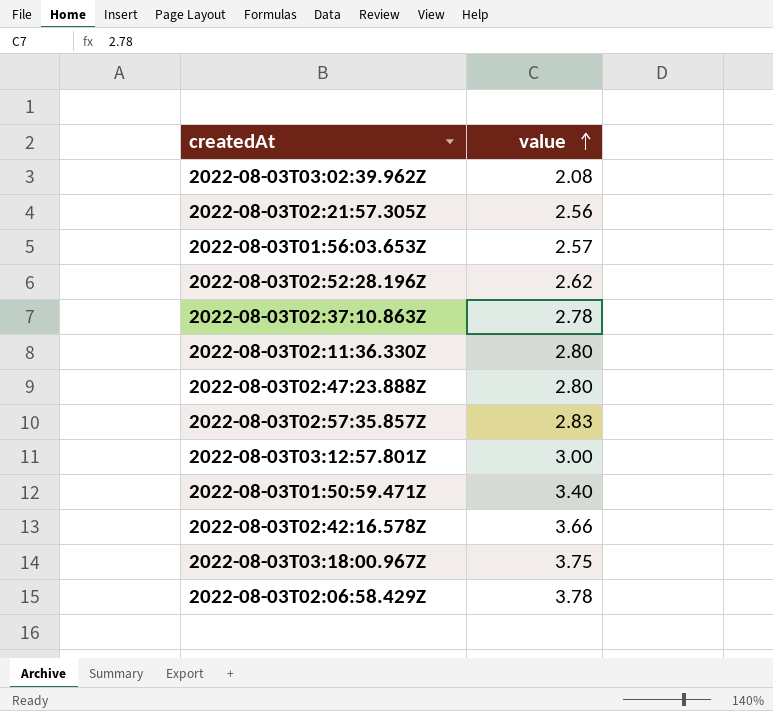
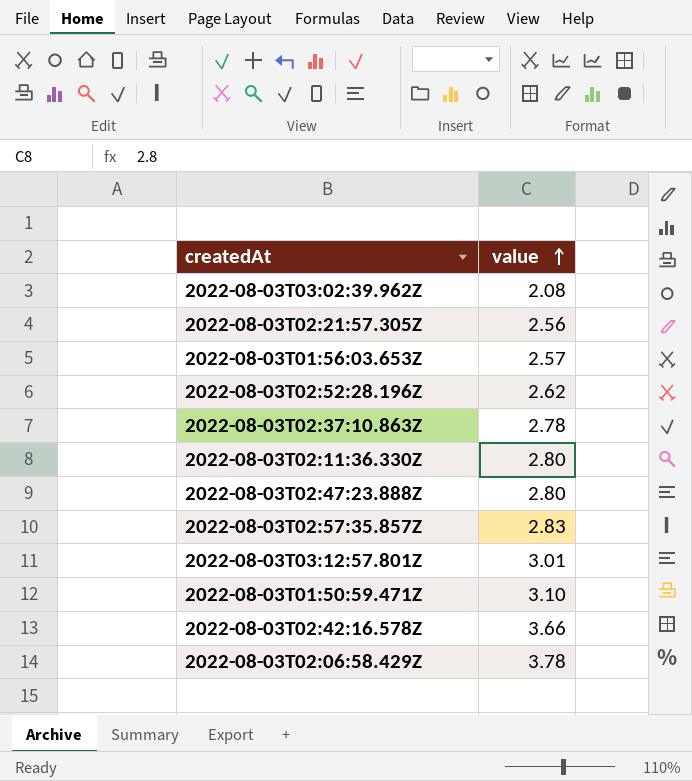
row 2022-08-03T03:18:00.967Z: 3.75 -> none
2022-08-03T03:12:57.801Z | value: 3.00 -> 3.01
2022-08-03T01:50:59.471Z | value: 3.40 -> 3.10

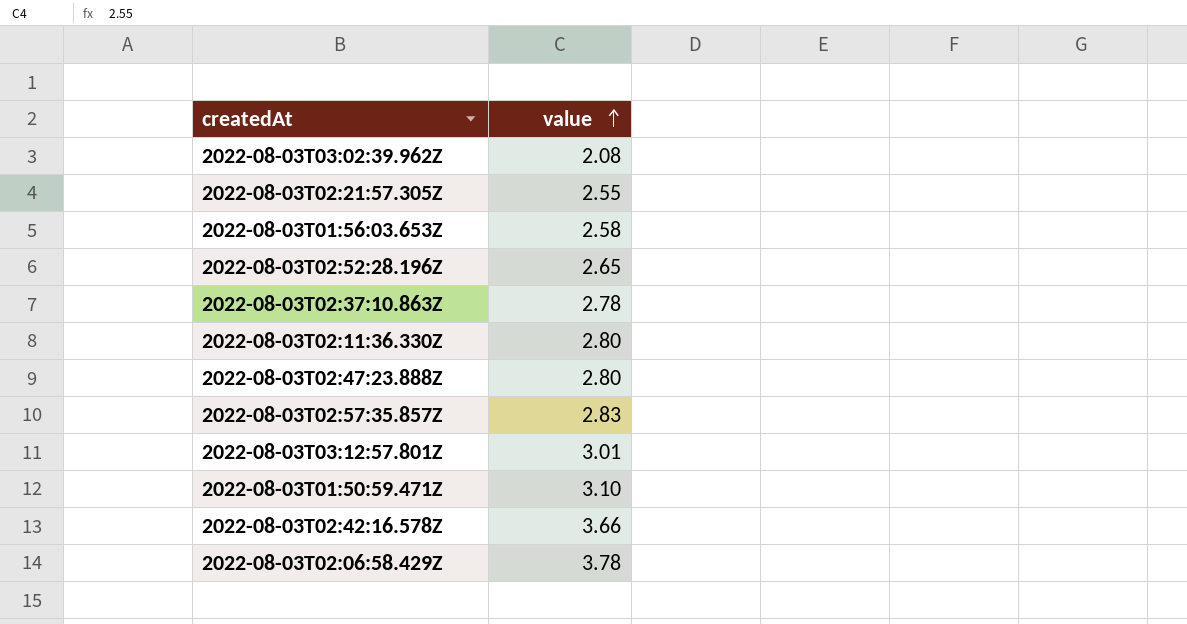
2022-08-03T02:21:57.305Z | value: 2.56 -> 2.55
2022-08-03T01:56:03.653Z | value: 2.57 -> 2.58
2022-08-03T02:52:28.196Z | value: 2.62 -> 2.65

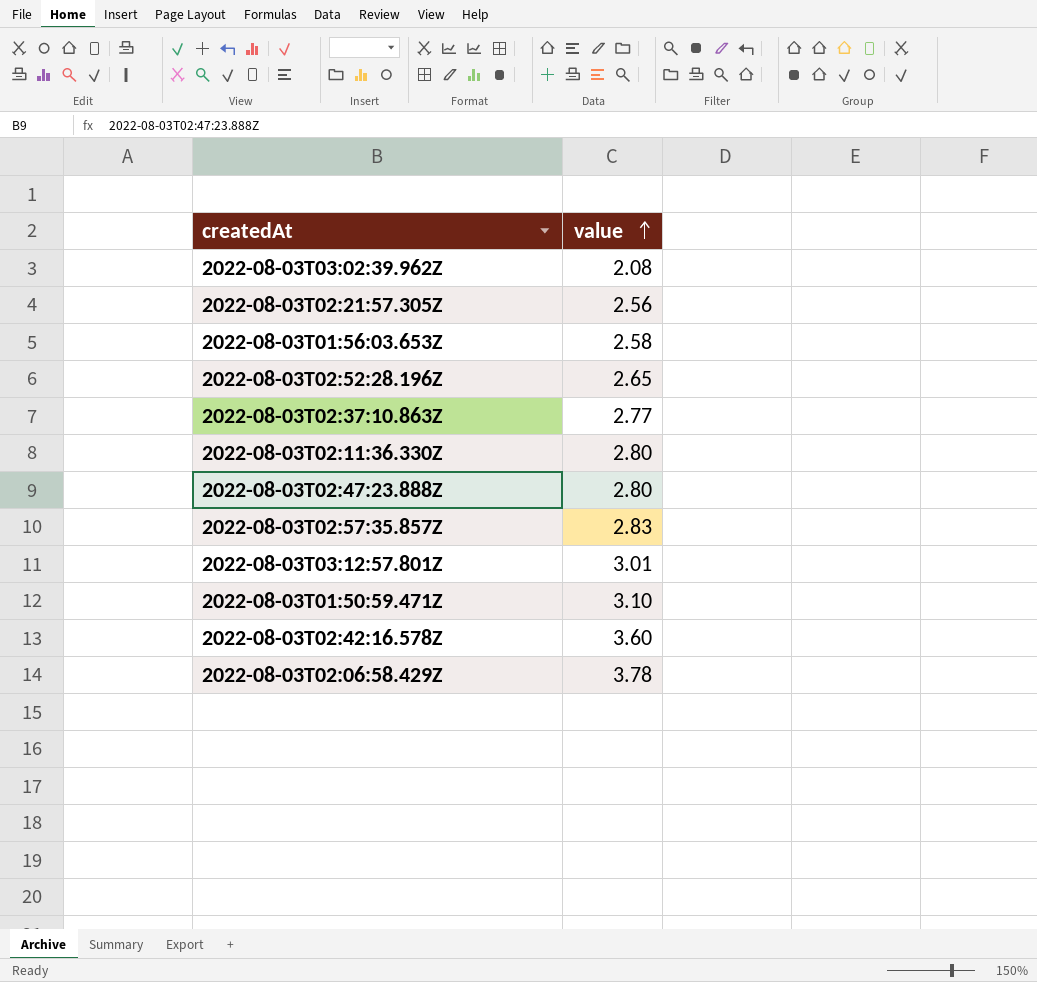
2022-08-03T02:21:57.305Z | value: 2.55 -> 2.56
2022-08-03T02:37:10.863Z | value: 2.78 -> 2.77
2022-08-03T02:42:16.578Z | value: 3.66 -> 3.60

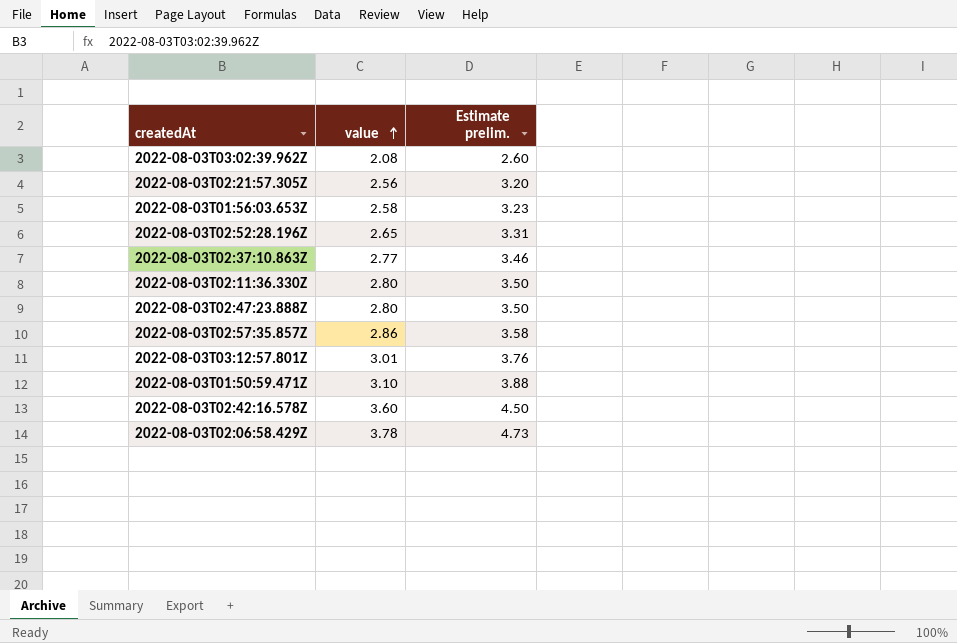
column Estimate prelim. | formula: none -> [value] * 1.25
2022-08-03T02:57:35.857Z | value: 2.83 -> 2.86

